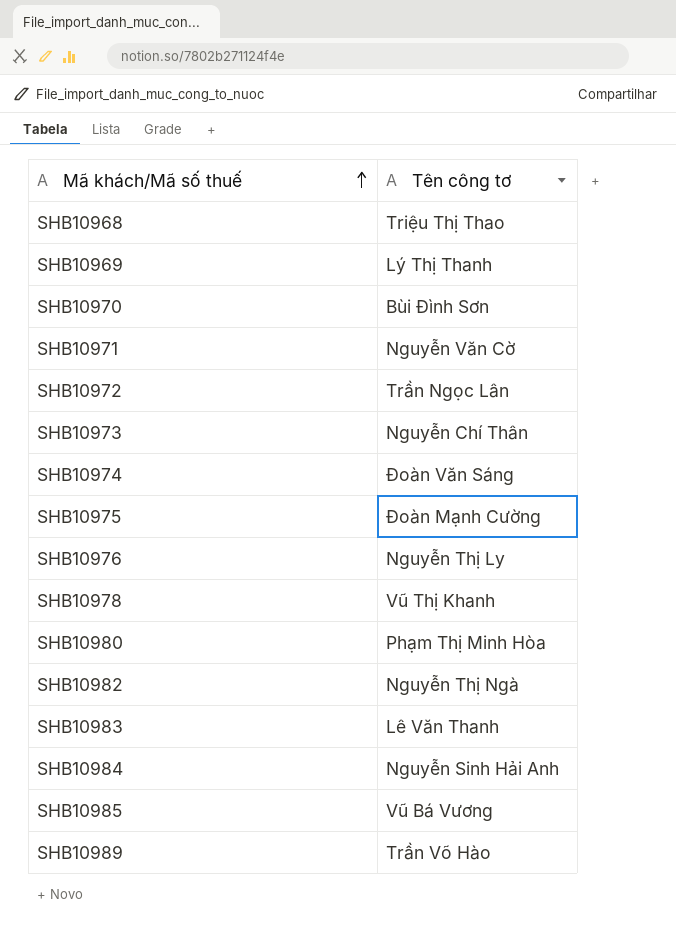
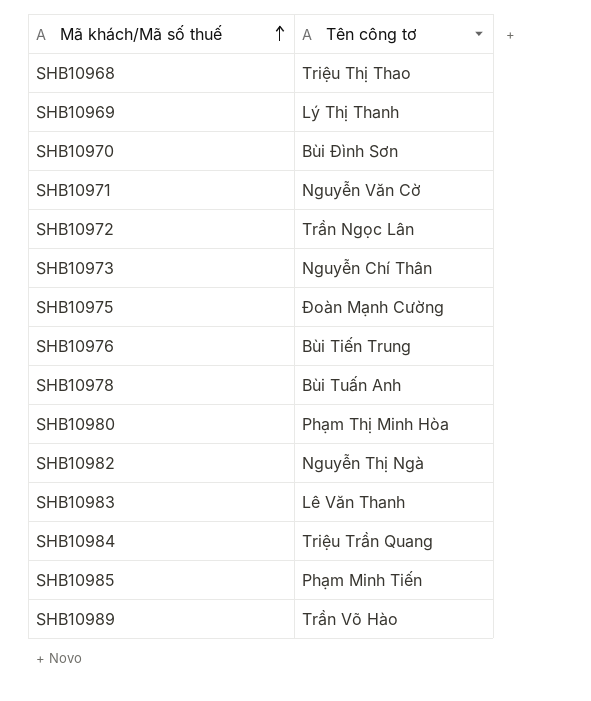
row SHB10974: Đoàn Văn Sáng -> none
SHB10976 | Tên công tơ: Nguyễn Thị Ly -> Bùi Tiến Trung
SHB10978 | Tên công tơ: Vũ Thị Khanh -> Bùi Tuấn Anh
SHB10984 | Tên công tơ: Nguyễn Sinh Hải Anh -> Triệu Trần Quang
SHB10985 | Tên công tơ: Vũ Bá Vương -> Phạm Minh Tiến

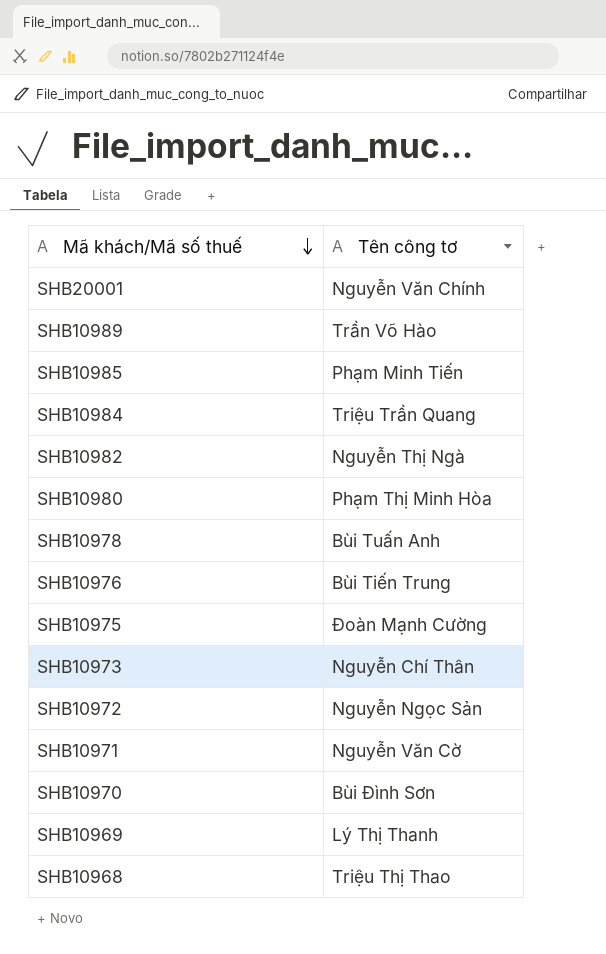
row order: Mã khách/Mã số thuế ascending -> Mã khách/Mã số thuế descending
row SHB10983: Lê Văn Thanh -> none
row SHB20001: none -> Nguyễn Văn Chính
SHB10972 | Tên công tơ: Trần Ngọc Lân -> Nguyễn Ngọc Sản

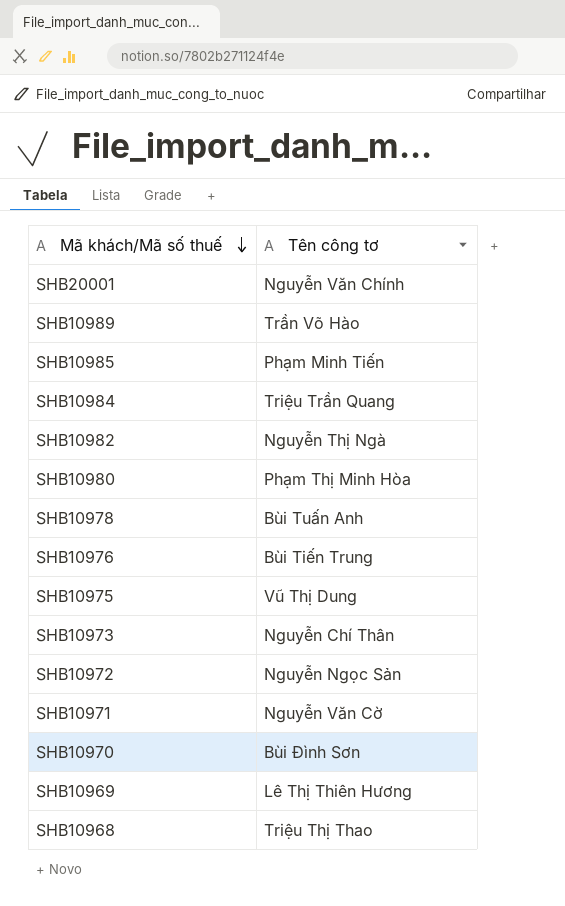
SHB10975 | Tên công tơ: Đoàn Mạnh Cường -> Vũ Thị Dung
SHB10969 | Tên công tơ: Lý Thị Thanh -> Lê Thị Thiên Hương

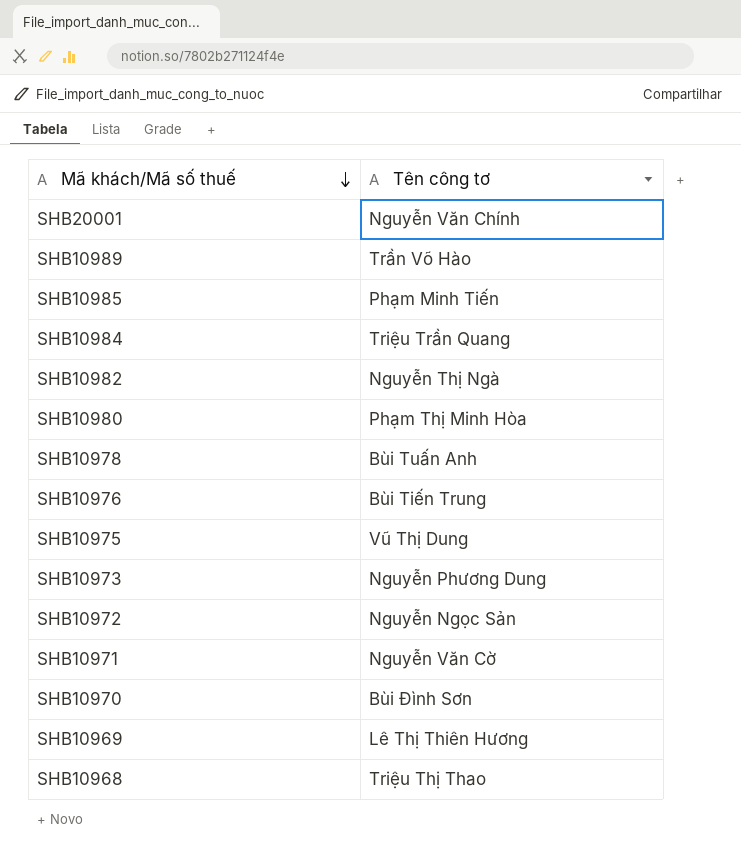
SHB10973 | Tên công tơ: Nguyễn Chí Thân -> Nguyễn Phương Dung

